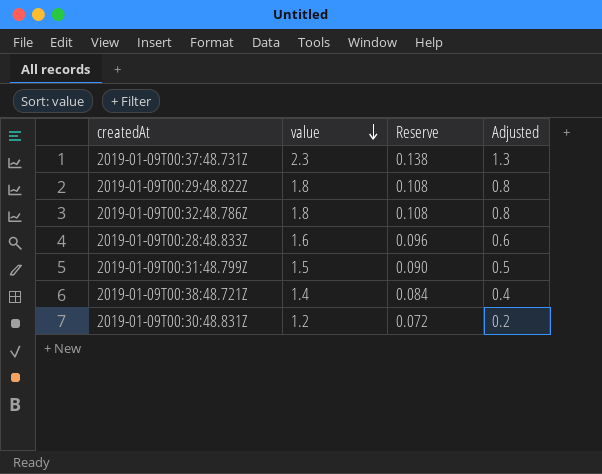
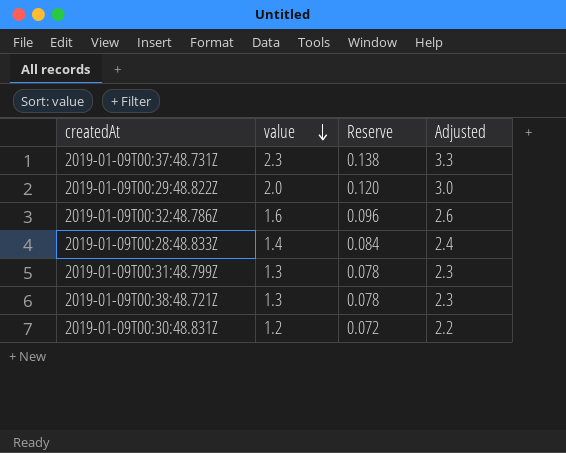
column Adjusted | formula: [value] - 1 -> [value] + 1
2019-01-09T00:29:48.822Z | value: 1.8 -> 2.0
2019-01-09T00:29:48.822Z | Reserve: 0.108 -> 0.120
2019-01-09T00:32:48.786Z | value: 1.8 -> 1.6
2019-01-09T00:32:48.786Z | Reserve: 0.108 -> 0.096
2019-01-09T00:28:48.833Z | value: 1.6 -> 1.4
2019-01-09T00:28:48.833Z | Reserve: 0.096 -> 0.084
2019-01-09T00:31:48.799Z | value: 1.5 -> 1.3
2019-01-09T00:31:48.799Z | Reserve: 0.090 -> 0.078
2019-01-09T00:38:48.721Z | value: 1.4 -> 1.3
2019-01-09T00:38:48.721Z | Reserve: 0.084 -> 0.078

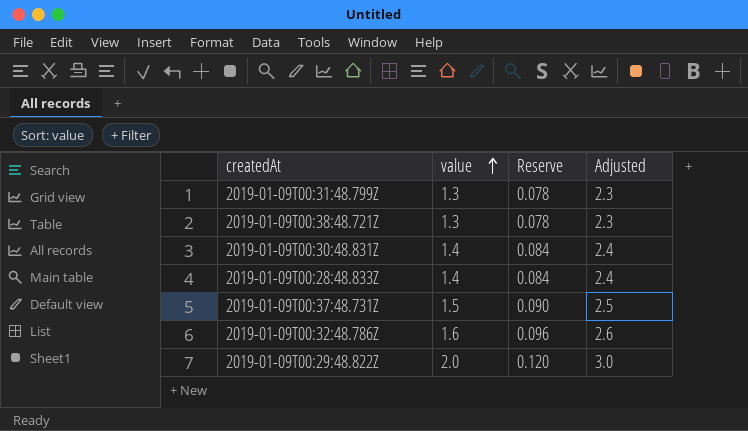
row order: value descending -> value ascending
2019-01-09T00:30:48.831Z | value: 1.2 -> 1.4
2019-01-09T00:30:48.831Z | Reserve: 0.072 -> 0.084
2019-01-09T00:30:48.831Z | Adjusted: 2.2 -> 2.4
2019-01-09T00:37:48.731Z | value: 2.3 -> 1.5
2019-01-09T00:37:48.731Z | Reserve: 0.138 -> 0.090
2019-01-09T00:37:48.731Z | Adjusted: 3.3 -> 2.5

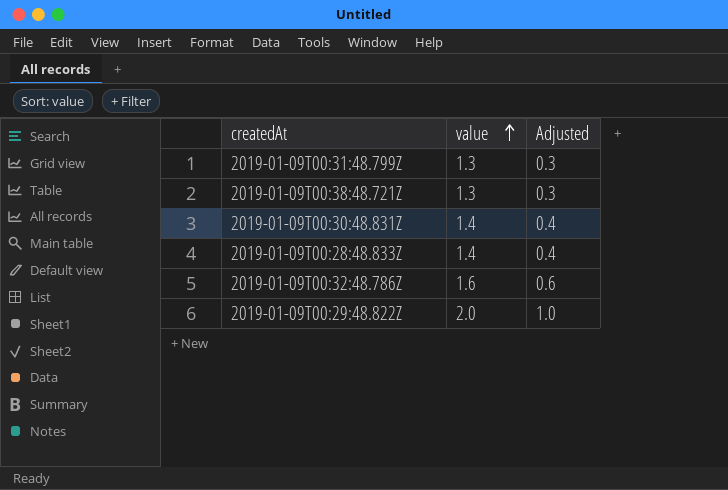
column Reserve | formula: [value] * 0.06 -> none
column Adjusted | formula: [value] + 1 -> [value] - 1
row 2019-01-09T00:37:48.731Z: 1.5 | 0.090 | 2.5 -> none

